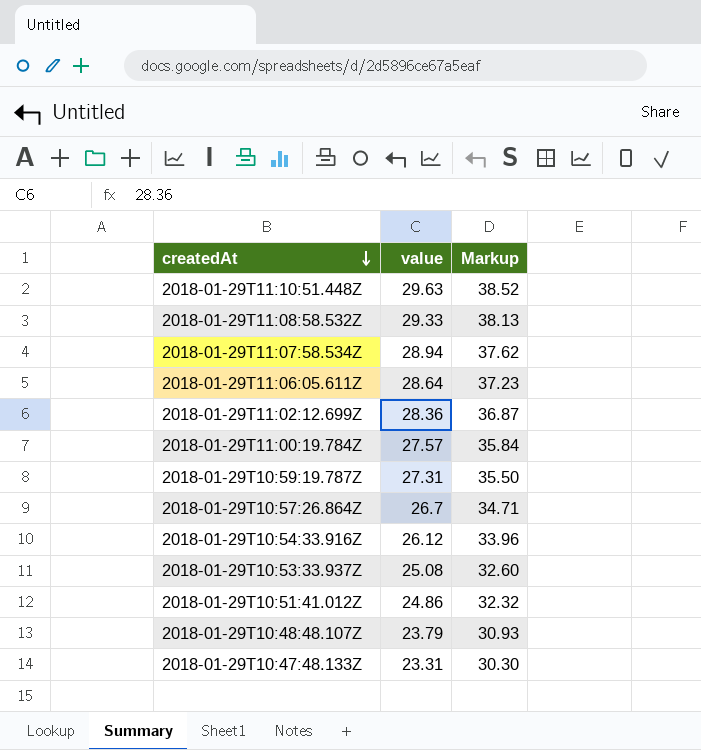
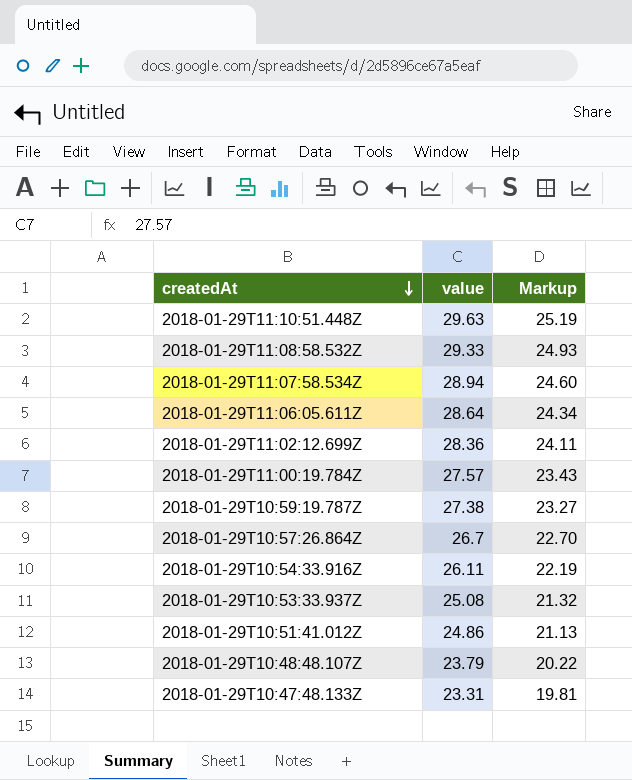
column Markup | formula: [value] * 1.3 -> [value] * 0.85
2018-01-29T10:59:19.787Z | value: 27.31 -> 27.38
2018-01-29T10:54:33.916Z | value: 26.12 -> 26.11

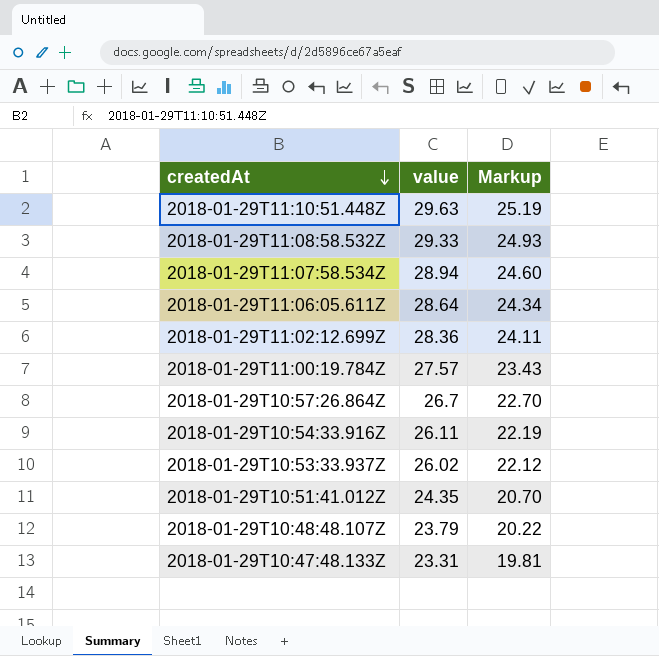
row 2018-01-29T10:59:19.787Z: 27.38 | 23.27 -> none
2018-01-29T10:53:33.937Z | value: 25.08 -> 26.02
2018-01-29T10:53:33.937Z | Markup: 21.32 -> 22.12
2018-01-29T10:51:41.012Z | value: 24.86 -> 24.35
2018-01-29T10:51:41.012Z | Markup: 21.13 -> 20.70

